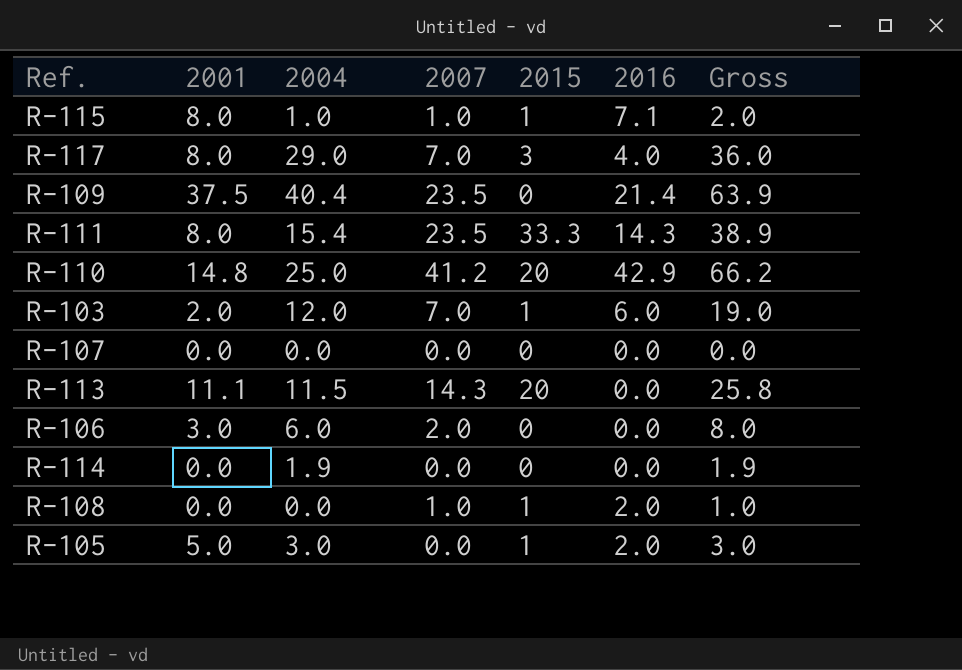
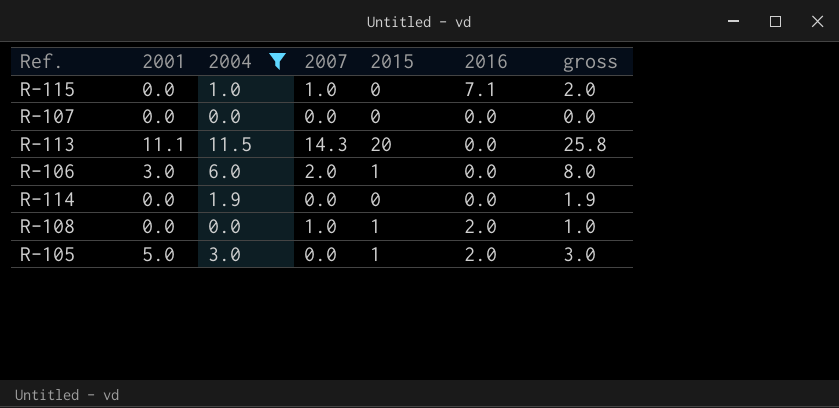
filter: none -> 2004 <= 11.5
column name: Gross -> gross
R-115 | 2001: 8.0 -> 0.0
R-115 | 2015: 1 -> 0
R-106 | 2015: 0 -> 1

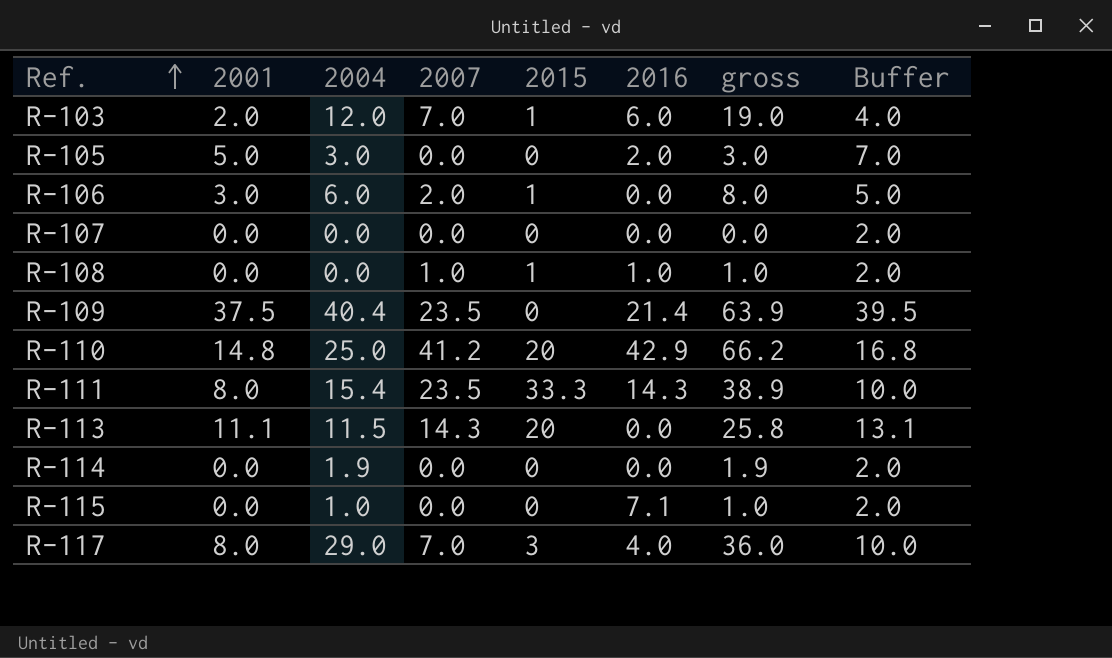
filter: 2004 <= 11.5 -> none
row order: none -> Ref. ascending
column Buffer | formula: none -> [2001] + 2
R-105 | 2015: 1 -> 0
R-108 | 2016: 2.0 -> 1.0
R-115 | 2007: 1.0 -> 0.0
R-115 | gross: 2.0 -> 1.0

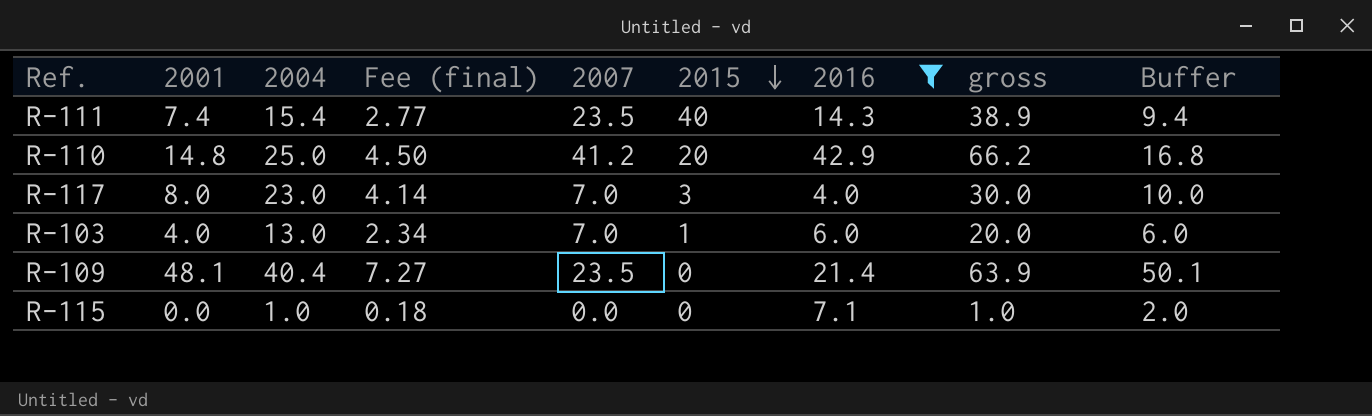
filter: none -> 2016 >= 4.0
row order: Ref. ascending -> 2015 descending
column Fee (final) | formula: none -> [2004] * 0.18
R-111 | 2001: 8.0 -> 7.4
R-111 | 2015: 33.3 -> 40
R-111 | Buffer: 10.0 -> 9.4
R-117 | 2004: 29.0 -> 23.0
R-117 | gross: 36.0 -> 30.0
R-103 | 2001: 2.0 -> 4.0
R-103 | 2004: 12.0 -> 13.0
R-103 | gross: 19.0 -> 20.0
R-103 | Buffer: 4.0 -> 6.0
R-109 | 2001: 37.5 -> 48.1
R-109 | Buffer: 39.5 -> 50.1

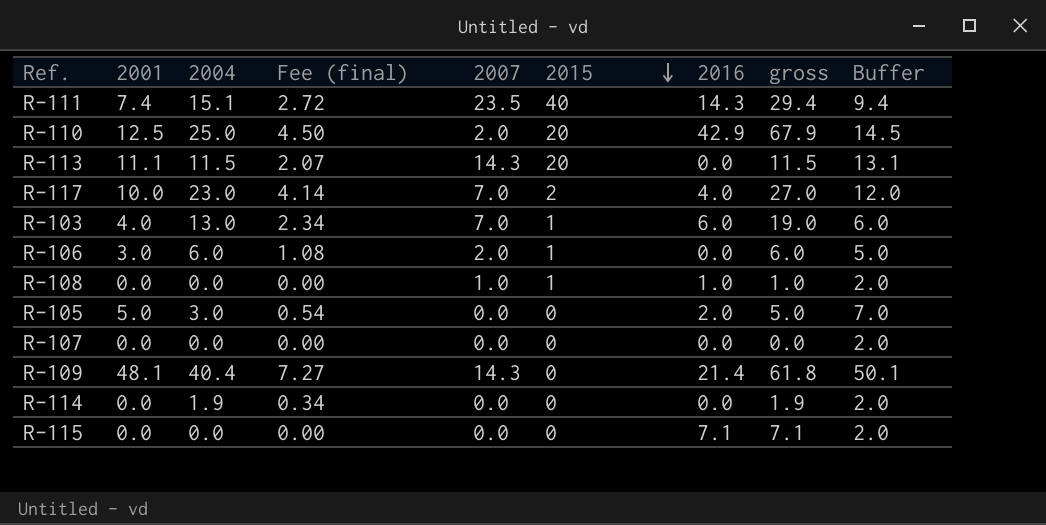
filter: 2016 >= 4.0 -> none
column gross | formula: [2004] + [2007] -> [2004] + [2016]
R-111 | 2004: 15.4 -> 15.1
R-111 | Fee (final): 2.77 -> 2.72
R-110 | 2001: 14.8 -> 12.5
R-110 | 2007: 41.2 -> 2.0
R-110 | Buffer: 16.8 -> 14.5
R-117 | 2001: 8.0 -> 10.0
R-117 | 2015: 3 -> 2
R-117 | Buffer: 10.0 -> 12.0
R-109 | 2007: 23.5 -> 14.3
R-115 | 2004: 1.0 -> 0.0
R-115 | Fee (final): 0.18 -> 0.00

